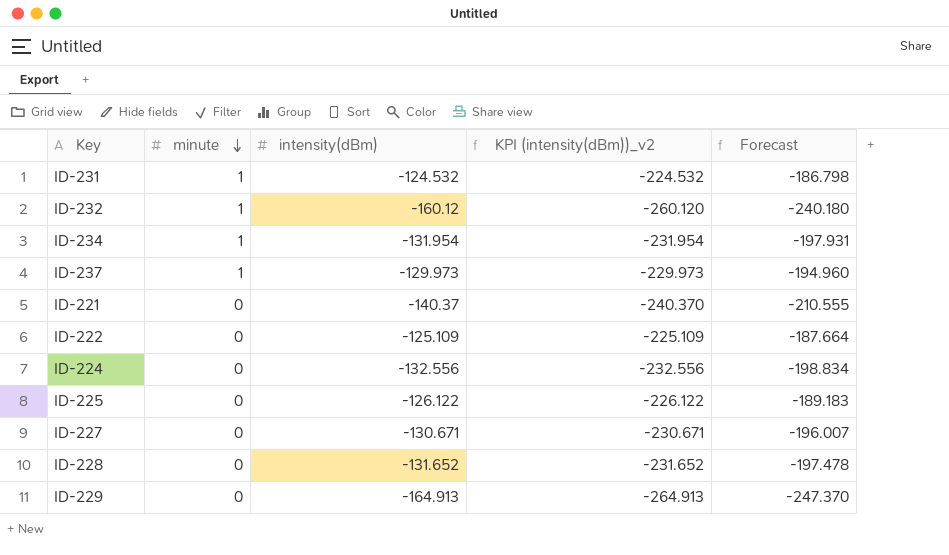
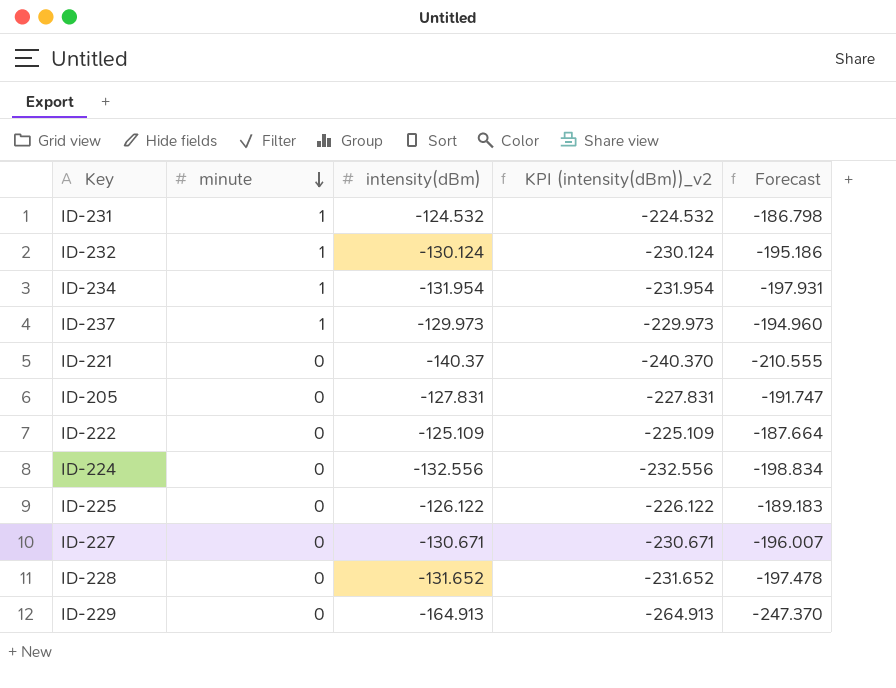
ID-232 | intensity(dBm): -160.12 -> -130.124
ID-232 | KPI (intensity(dBm))_v2: -260.120 -> -230.124
ID-232 | Forecast: -240.180 -> -195.186
row ID-205: none -> 0 | -127.831 | -227.831 | -191.747

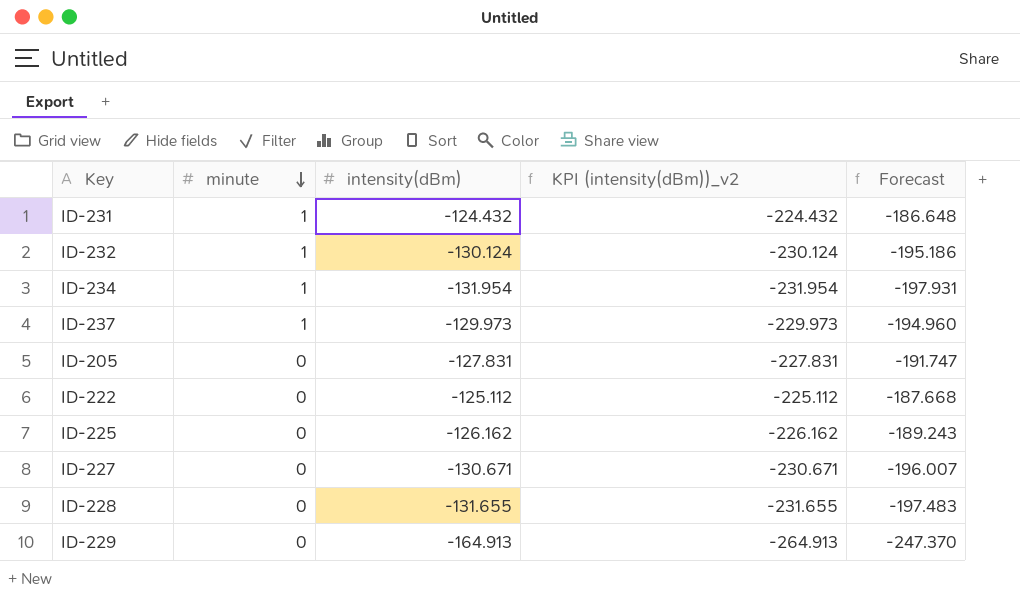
row ID-221: 0 | -140.37 | -240.370 | -210.555 -> none
row ID-224: 0 | -132.556 | -232.556 | -198.834 -> none
ID-231 | intensity(dBm): -124.532 -> -124.432
ID-231 | KPI (intensity(dBm))_v2: -224.532 -> -224.432
ID-231 | Forecast: -186.798 -> -186.648
ID-222 | intensity(dBm): -125.109 -> -125.112
ID-222 | KPI (intensity(dBm))_v2: -225.109 -> -225.112
ID-222 | Forecast: -187.664 -> -187.668
ID-225 | intensity(dBm): -126.122 -> -126.162
ID-225 | KPI (intensity(dBm))_v2: -226.122 -> -226.162
ID-225 | Forecast: -189.183 -> -189.243
ID-228 | intensity(dBm): -131.652 -> -131.655
ID-228 | KPI (intensity(dBm))_v2: -231.652 -> -231.655
ID-228 | Forecast: -197.478 -> -197.483

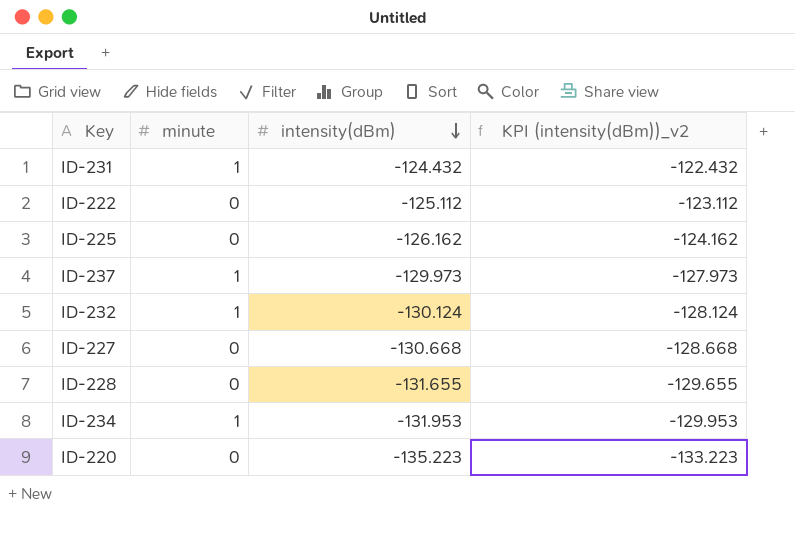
row order: minute descending -> intensity(dBm) descending
column Forecast | formula: [intensity(dBm)] * 1.5 -> none
column KPI (intensity(dBm))_v2 | formula: [intensity(dBm)] - 100 -> [intensity(dBm)] + 2
row ID-205: 0 | -127.831 | -227.831 | -191.747 -> none
row ID-229: 0 | -164.913 | -264.913 | -247.370 -> none
ID-227 | intensity(dBm): -130.671 -> -130.668
ID-234 | intensity(dBm): -131.954 -> -131.953
row ID-220: none -> 0 | -135.223 | -133.223

